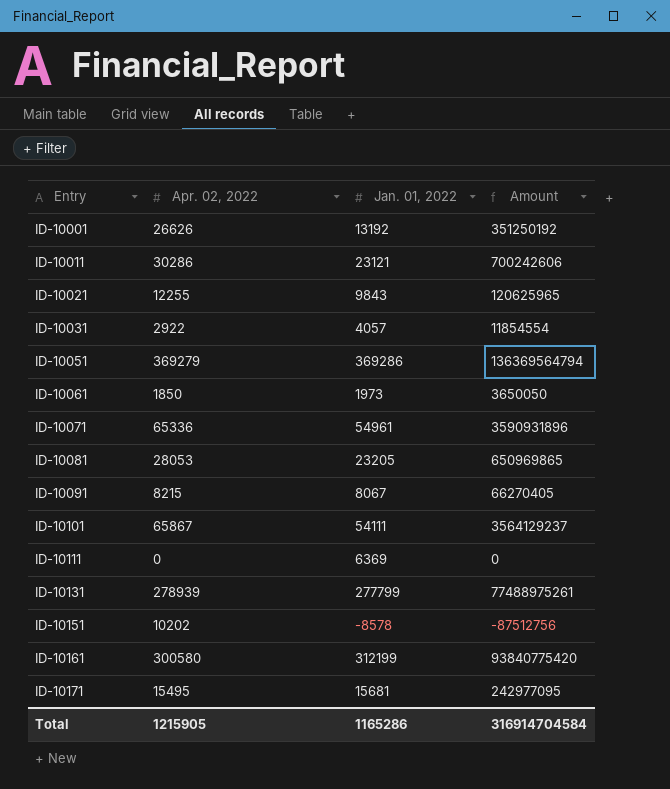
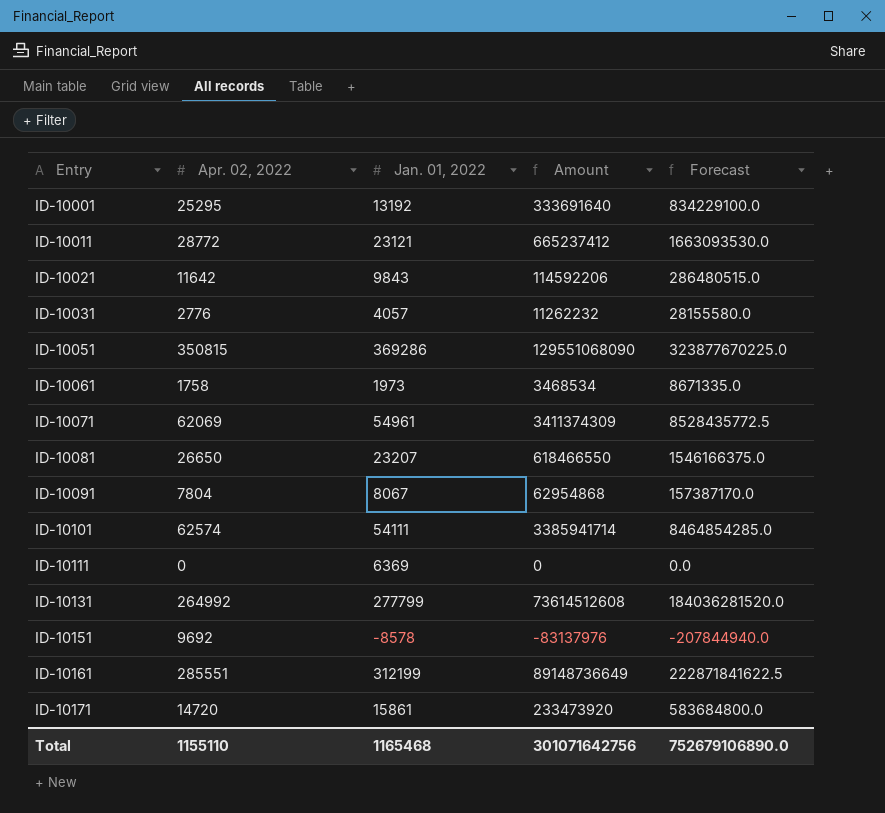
column Forecast | formula: none -> [Amount] * 2.5
ID-10001 | Apr. 02, 2022: 26626 -> 25295
ID-10001 | Amount: 351250192 -> 333691640
ID-10011 | Apr. 02, 2022: 30286 -> 28772
ID-10011 | Amount: 700242606 -> 665237412
ID-10021 | Apr. 02, 2022: 12255 -> 11642
ID-10021 | Amount: 120625965 -> 114592206
ID-10031 | Apr. 02, 2022: 2922 -> 2776
ID-10031 | Amount: 11854554 -> 11262232
ID-10051 | Apr. 02, 2022: 369279 -> 350815
ID-10051 | Amount: 136369564794 -> 129551068090
ID-10061 | Apr. 02, 2022: 1850 -> 1758
ID-10061 | Amount: 3650050 -> 3468534
ID-10071 | Apr. 02, 2022: 65336 -> 62069
ID-10071 | Amount: 3590931896 -> 3411374309
ID-10081 | Apr. 02, 2022: 28053 -> 26650
ID-10081 | Jan. 01, 2022: 23205 -> 23207
ID-10081 | Amount: 650969865 -> 618466550
ID-10091 | Apr. 02, 2022: 8215 -> 7804
ID-10091 | Amount: 66270405 -> 62954868
ID-10101 | Apr. 02, 2022: 65867 -> 62574
ID-10101 | Amount: 3564129237 -> 3385941714
ID-10131 | Apr. 02, 2022: 278939 -> 264992
ID-10131 | Amount: 77488975261 -> 73614512608
ID-10151 | Apr. 02, 2022: 10202 -> 9692
ID-10151 | Amount: -87512756 -> -83137976
ID-10161 | Apr. 02, 2022: 300580 -> 285551
ID-10161 | Amount: 93840775420 -> 89148736649
ID-10171 | Apr. 02, 2022: 15495 -> 14720
ID-10171 | Jan. 01, 2022: 15681 -> 15861
ID-10171 | Amount: 242977095 -> 233473920
Total | Apr. 02, 2022: 1215905 -> 1155110
Total | Jan. 01, 2022: 1165286 -> 1165468
Total | Amount: 316914704584 -> 301071642756

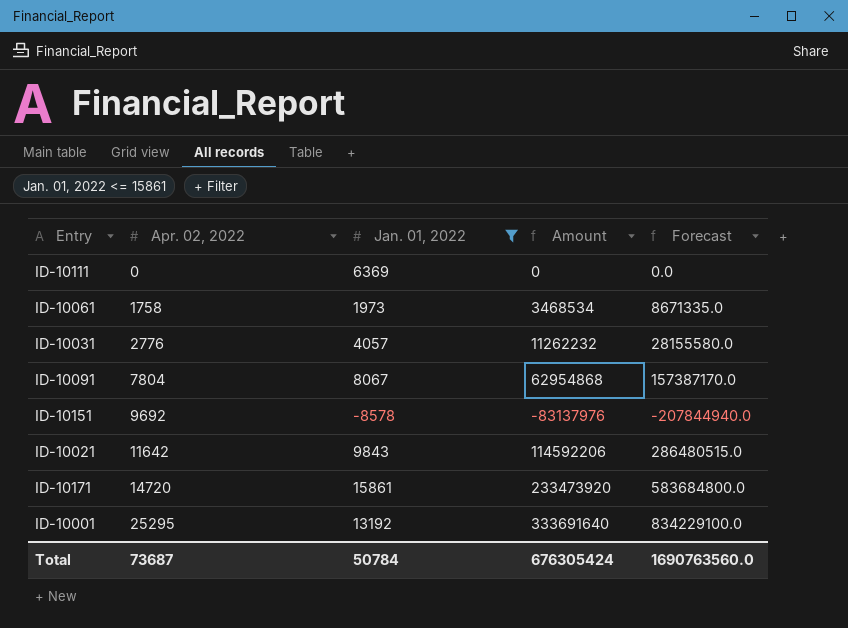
filter: none -> Jan. 01, 2022 <= 15861
row order: Entry ascending -> Apr. 02, 2022 ascending
Total | Apr. 02, 2022: 1155110 -> 73687
Total | Jan. 01, 2022: 1165468 -> 50784
Total | Amount: 301071642756 -> 676305424
Total | Forecast: 752679106890.0 -> 1690763560.0

